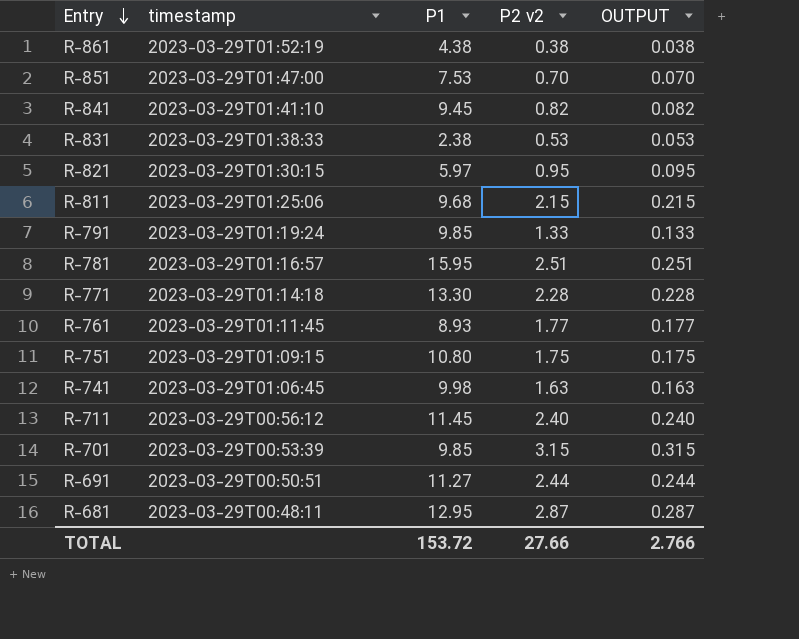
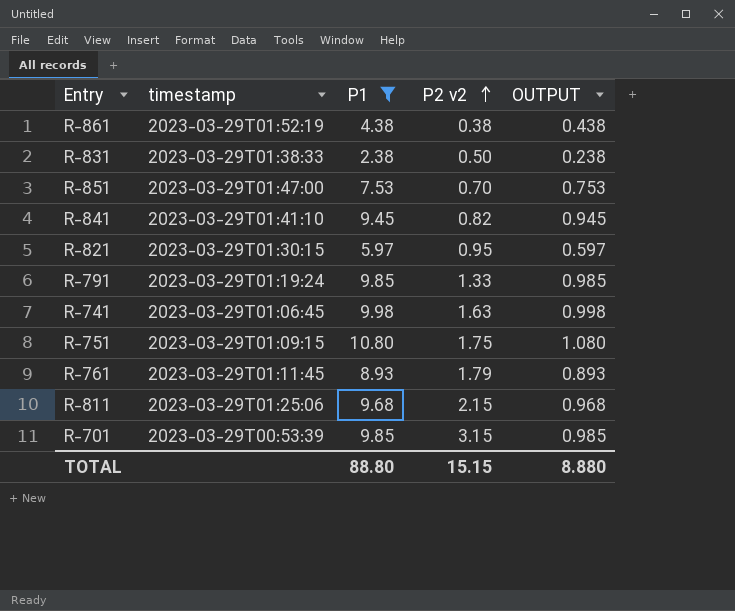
filter: none -> P1 <= 10.80
row order: Entry descending -> P2 v2 ascending
column OUTPUT | formula: [P2 v2] * 0.1 -> [P1] * 0.1
R-831 | P2 v2: 0.53 -> 0.50
R-761 | P2 v2: 1.77 -> 1.79
TOTAL | P1: 153.72 -> 88.80
TOTAL | P2 v2: 27.66 -> 15.15
TOTAL | OUTPUT: 2.766 -> 8.880

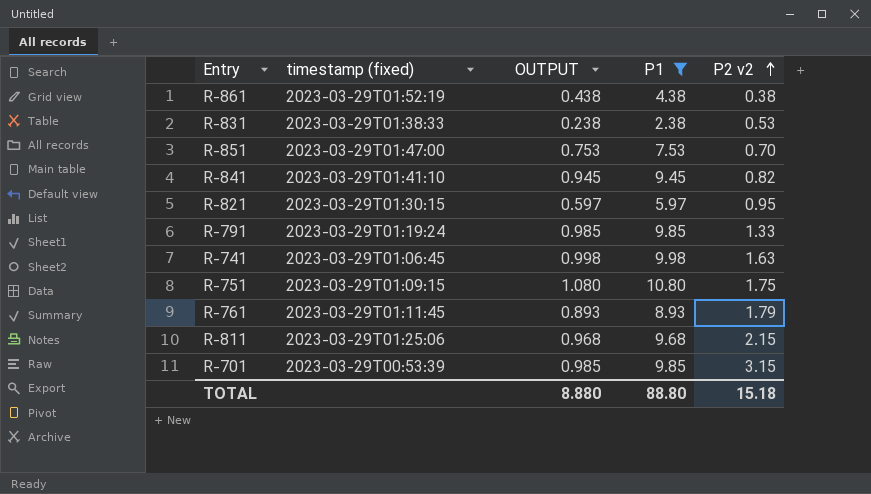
column name: timestamp -> timestamp (fixed)
column OUTPUT | position: 5 -> 3
R-831 | P2 v2: 0.50 -> 0.53
TOTAL | P2 v2: 15.15 -> 15.18

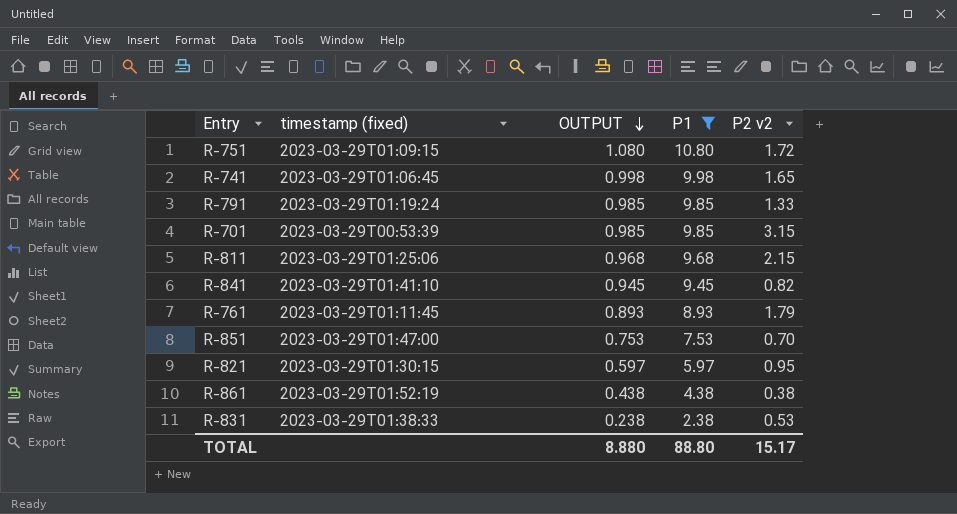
row order: P2 v2 ascending -> OUTPUT descending
R-751 | P2 v2: 1.75 -> 1.72
R-741 | P2 v2: 1.63 -> 1.65
TOTAL | P2 v2: 15.18 -> 15.17

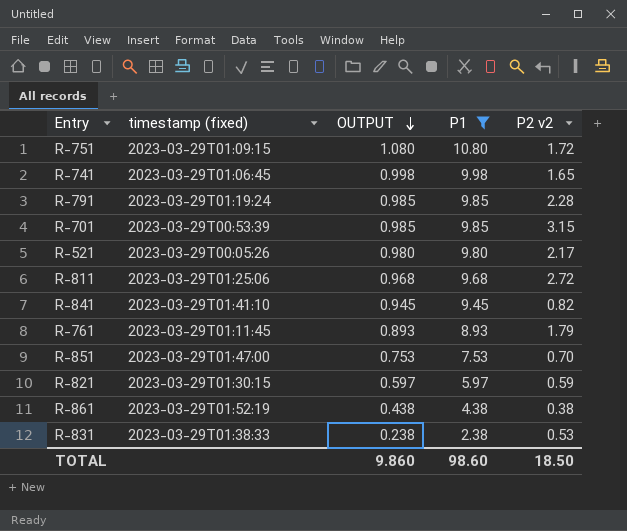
R-791 | P2 v2: 1.33 -> 2.28
row R-521: none -> 2023-03-29T00:05:26 | 0.980 | 9.80 | 2.17
R-811 | P2 v2: 2.15 -> 2.72
R-821 | P2 v2: 0.95 -> 0.59
TOTAL | OUTPUT: 8.880 -> 9.860
TOTAL | P1: 88.80 -> 98.60
TOTAL | P2 v2: 15.17 -> 18.50

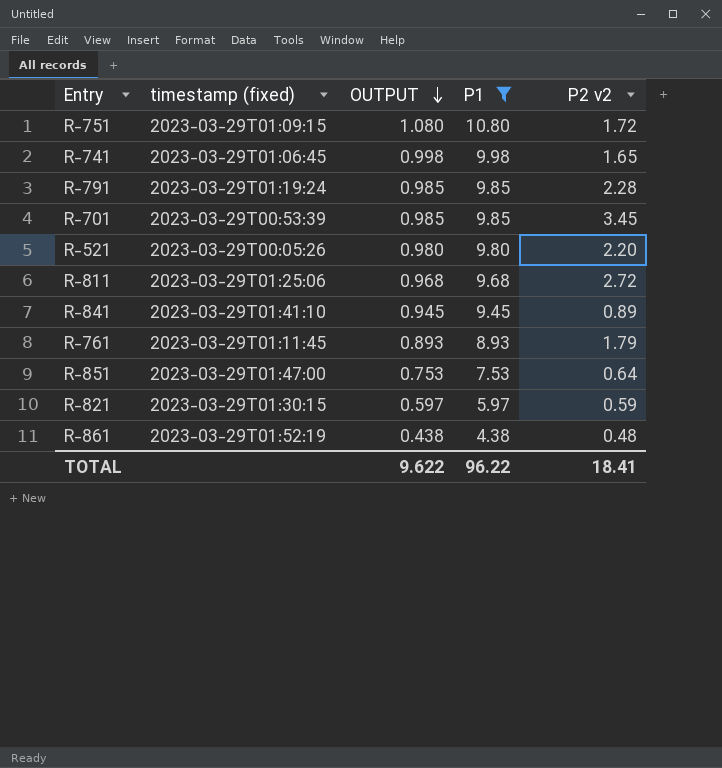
row R-831: 2023-03-29T01:38:33 | 0.238 | 2.38 | 0.53 -> none
R-701 | P2 v2: 3.15 -> 3.45
R-521 | P2 v2: 2.17 -> 2.20
R-841 | P2 v2: 0.82 -> 0.89
R-851 | P2 v2: 0.70 -> 0.64
R-861 | P2 v2: 0.38 -> 0.48
TOTAL | OUTPUT: 9.860 -> 9.622
TOTAL | P1: 98.60 -> 96.22
TOTAL | P2 v2: 18.50 -> 18.41

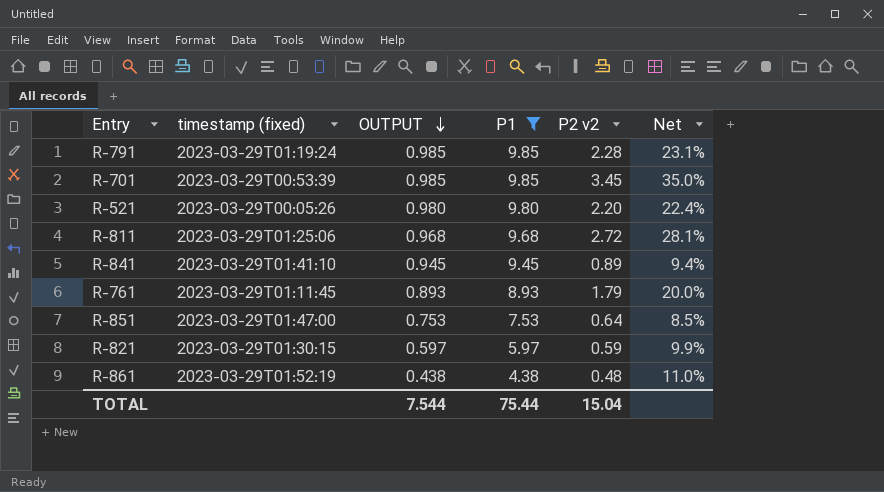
column Net | formula: none -> [P2 v2] / [P1]
row R-751: 2023-03-29T01:09:15 | 1.080 | 10.80 | 1.72 -> none
row R-741: 2023-03-29T01:06:45 | 0.998 | 9.98 | 1.65 -> none
TOTAL | OUTPUT: 9.622 -> 7.544
TOTAL | P1: 96.22 -> 75.44
TOTAL | P2 v2: 18.41 -> 15.04

